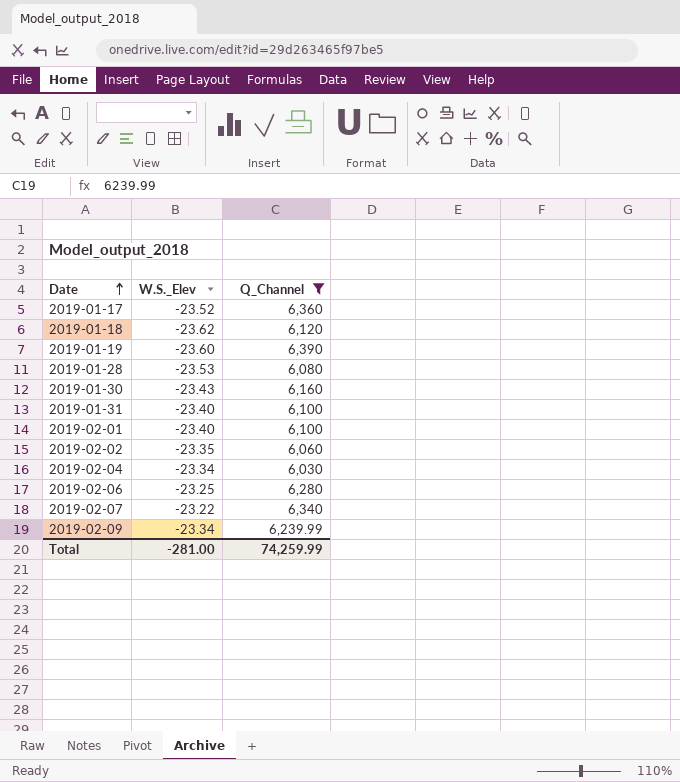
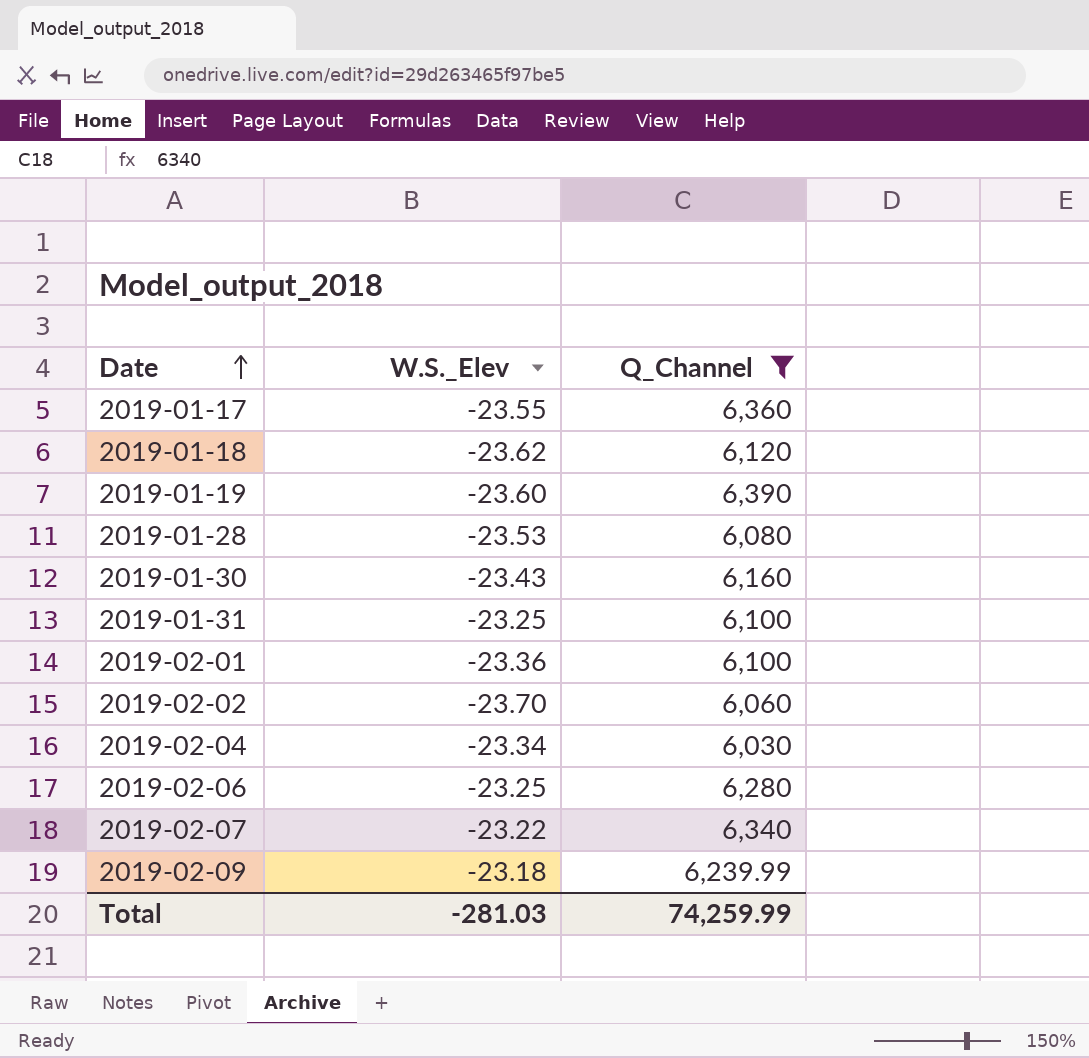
2019-01-17 | W.S._Elev: -23.52 -> -23.55
2019-01-31 | W.S._Elev: -23.40 -> -23.25
2019-02-01 | W.S._Elev: -23.40 -> -23.36
2019-02-02 | W.S._Elev: -23.35 -> -23.70
2019-02-09 | W.S._Elev: -23.34 -> -23.18
Total | W.S._Elev: -281.00 -> -281.03

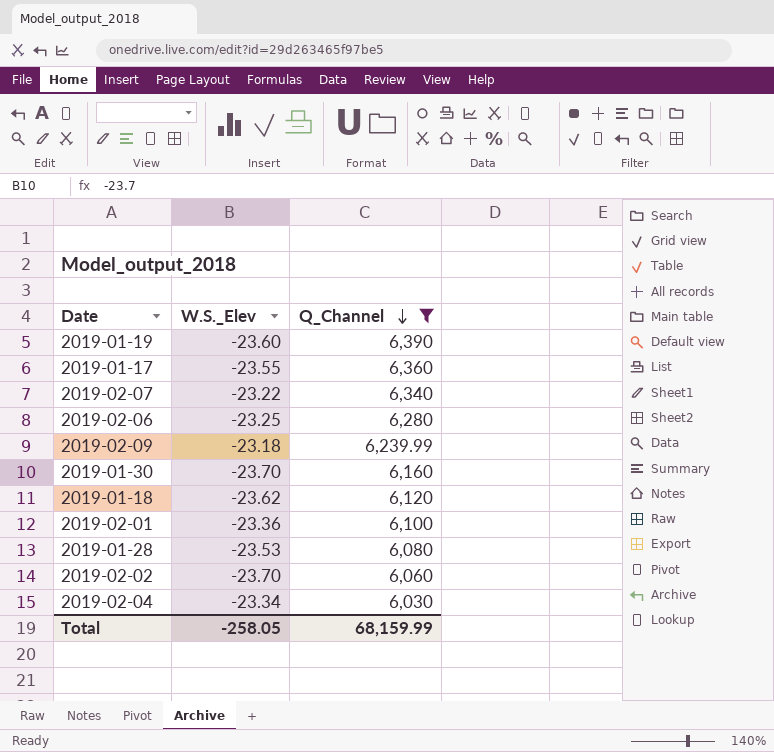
row order: Date ascending -> Q_Channel descending
row 2019-01-31: -23.25 | 6,100 -> none
2019-01-30 | W.S._Elev: -23.43 -> -23.70
Total | W.S._Elev: -281.03 -> -258.05
Total | Q_Channel: 74,259.99 -> 68,159.99

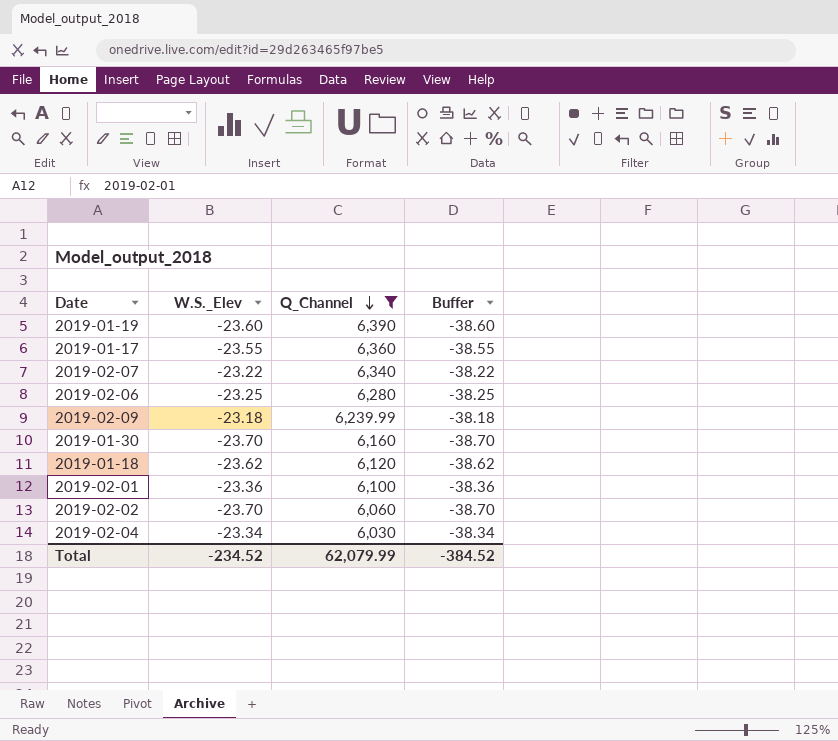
column Buffer | formula: none -> [W.S._Elev] - 15
row 2019-01-28: -23.53 | 6,080 -> none
Total | W.S._Elev: -258.05 -> -234.52
Total | Q_Channel: 68,159.99 -> 62,079.99

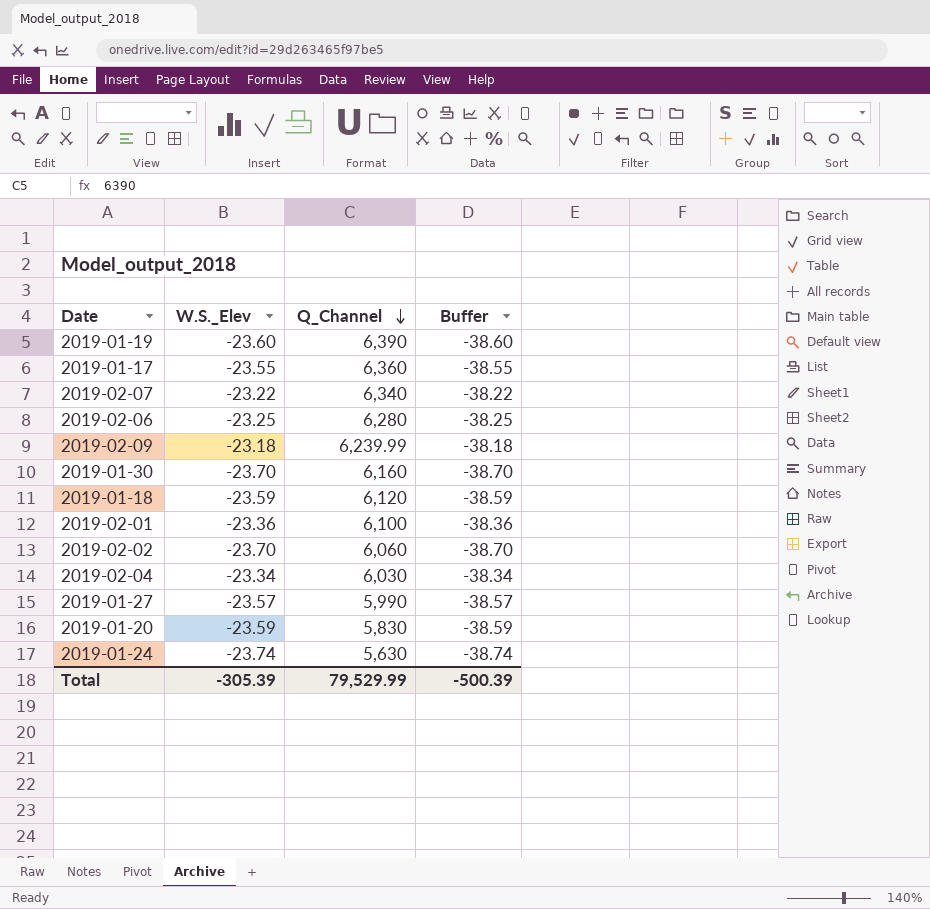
filter: Q_Channel >= 6,030 -> none
2019-01-18 | W.S._Elev: -23.62 -> -23.59
2019-01-18 | Buffer: -38.62 -> -38.59
Total | W.S._Elev: -234.52 -> -305.39
Total | Q_Channel: 62,079.99 -> 79,529.99
Total | Buffer: -384.52 -> -500.39

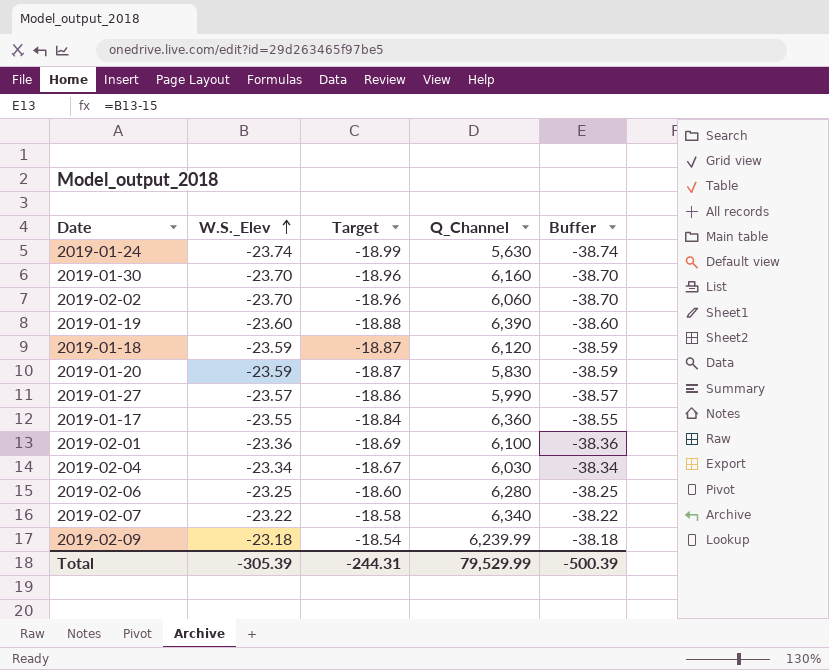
row order: Q_Channel descending -> W.S._Elev ascending
column Target | formula: none -> [W.S._Elev] * 0.8

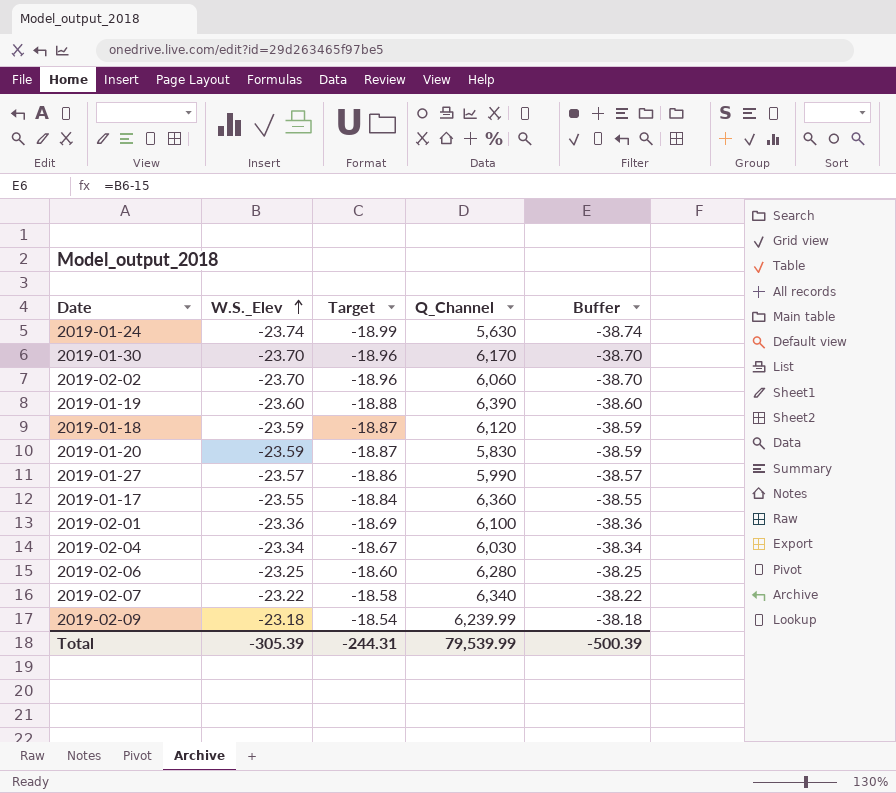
2019-01-30 | Q_Channel: 6,160 -> 6,170
Total | Q_Channel: 79,529.99 -> 79,539.99

